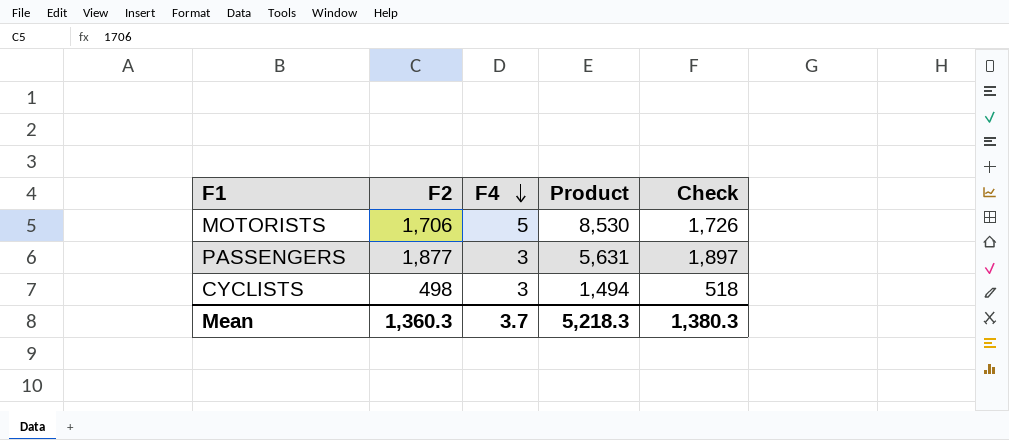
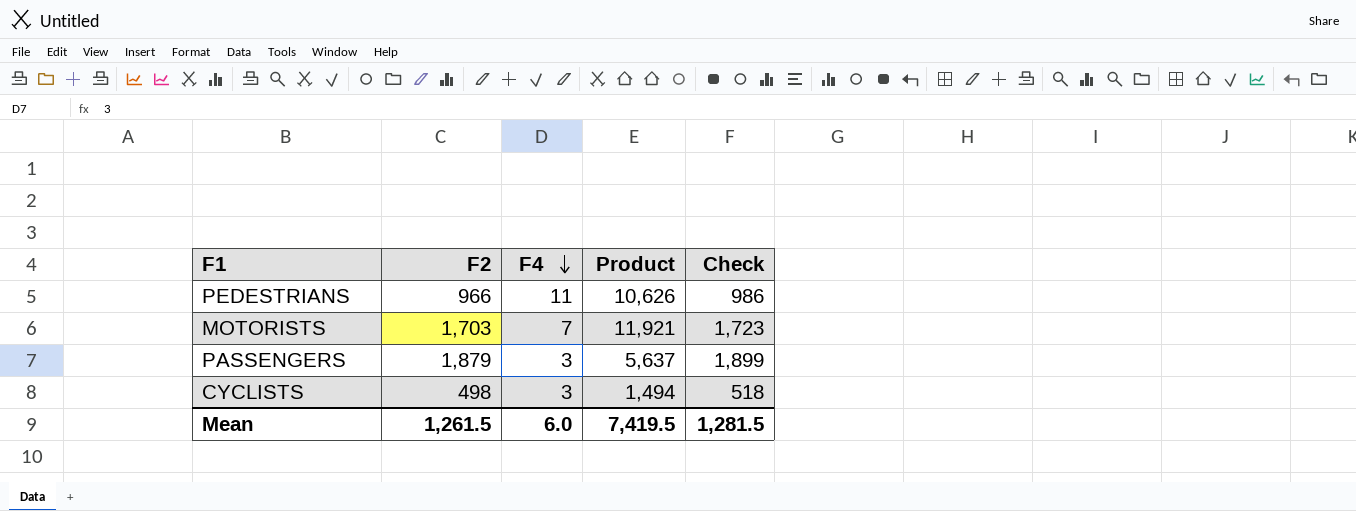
row PEDESTRIANS: none -> 966 | 11 | 10,626 | 986
MOTORISTS | F2: 1,706 -> 1,703
MOTORISTS | F4: 5 -> 7
MOTORISTS | Product: 8,530 -> 11,921
MOTORISTS | Check: 1,726 -> 1,723
PASSENGERS | F2: 1,877 -> 1,879
PASSENGERS | Product: 5,631 -> 5,637
PASSENGERS | Check: 1,897 -> 1,899
Mean | F2: 1,360.3 -> 1,261.5
Mean | F4: 3.7 -> 6.0
Mean | Product: 5,218.3 -> 7,419.5
Mean | Check: 1,380.3 -> 1,281.5

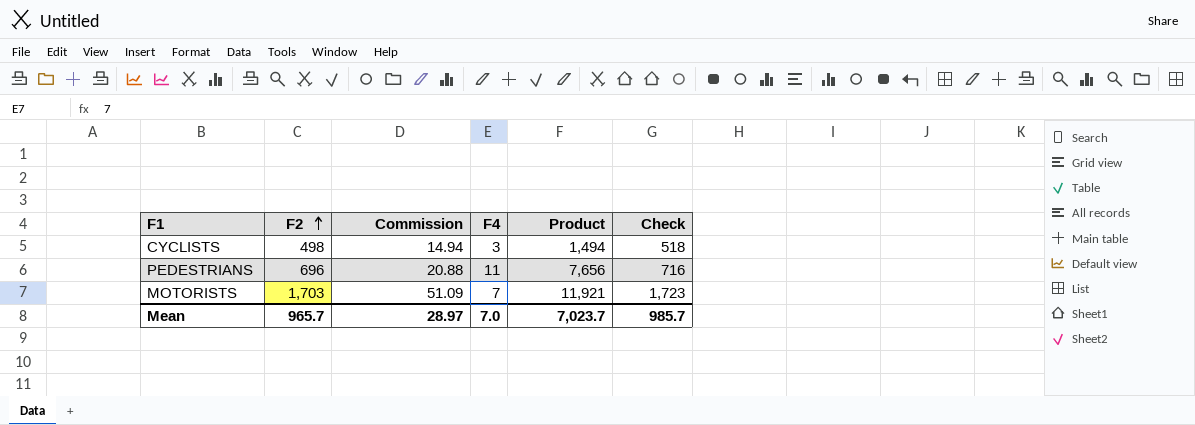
row order: F4 descending -> F2 ascending
column Commission | formula: none -> [F2] * 0.03
row PASSENGERS: 1,879 | 3 | 5,637 | 1,899 -> none
PEDESTRIANS | F2: 966 -> 696
PEDESTRIANS | Product: 10,626 -> 7,656
PEDESTRIANS | Check: 986 -> 716
Mean | F2: 1,261.5 -> 965.7
Mean | F4: 6.0 -> 7.0
Mean | Product: 7,419.5 -> 7,023.7
Mean | Check: 1,281.5 -> 985.7

